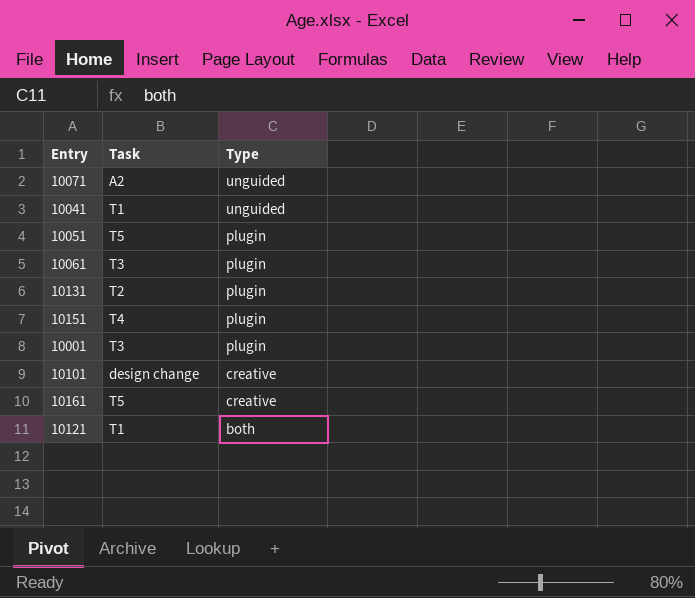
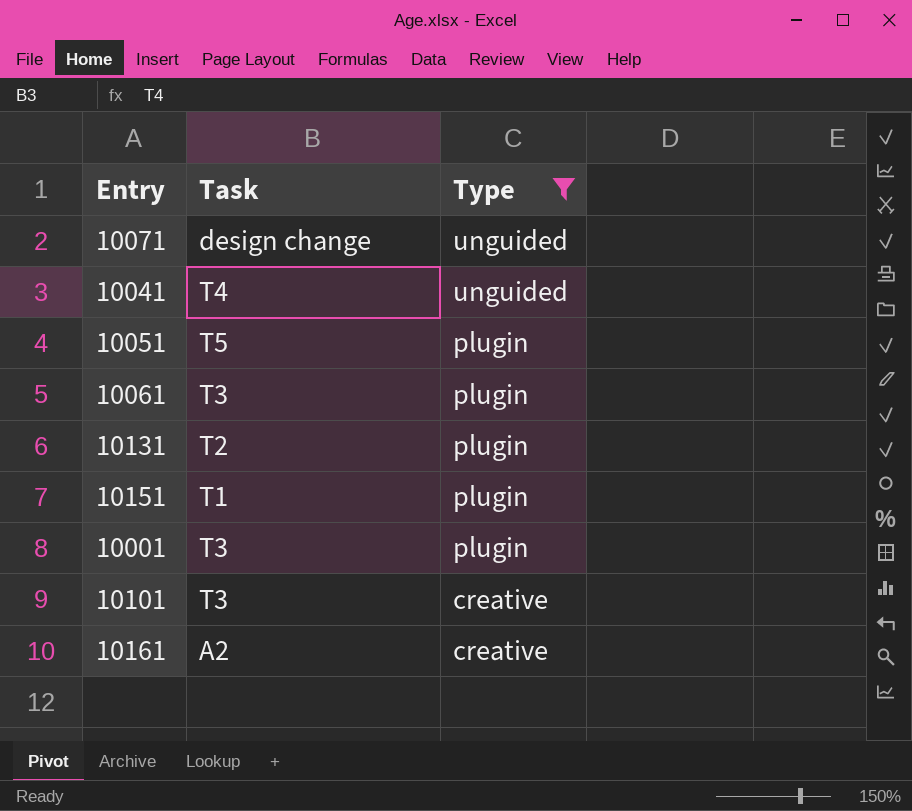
filter: none -> Type != both
10071 | Task: A2 -> design change
10041 | Task: T1 -> T4
10151 | Task: T4 -> T1
10101 | Task: design change -> T3
10161 | Task: T5 -> A2

